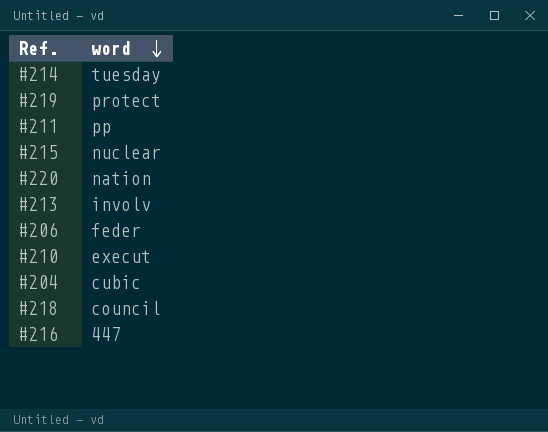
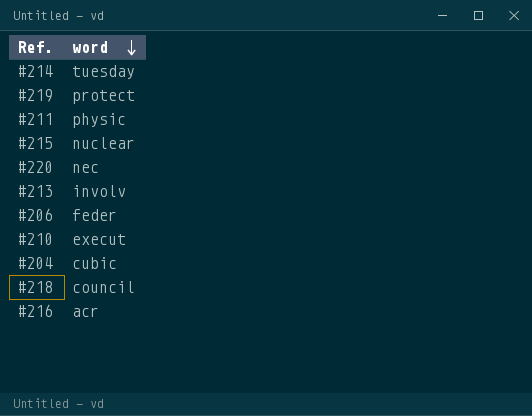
#211 | word: pp -> physic
#220 | word: nation -> nec
#216 | word: 447 -> acr

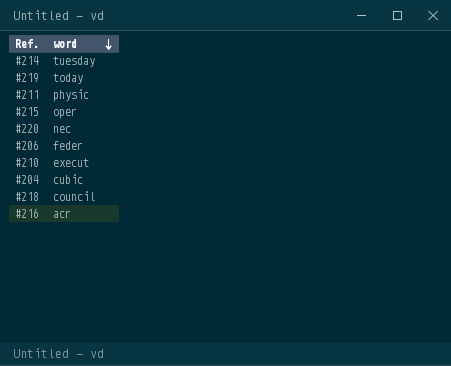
row #213: involv -> none
#219 | word: protect -> today
#215 | word: nuclear -> oper

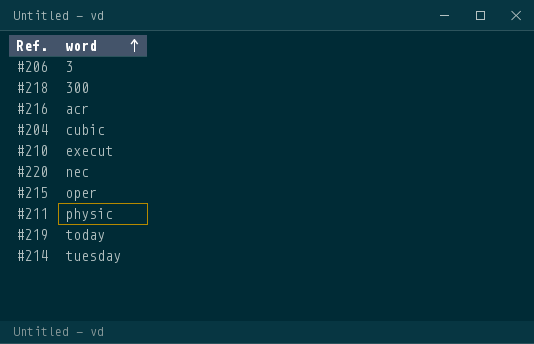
row order: word descending -> word ascending
#206 | word: feder -> 3
#218 | word: council -> 300

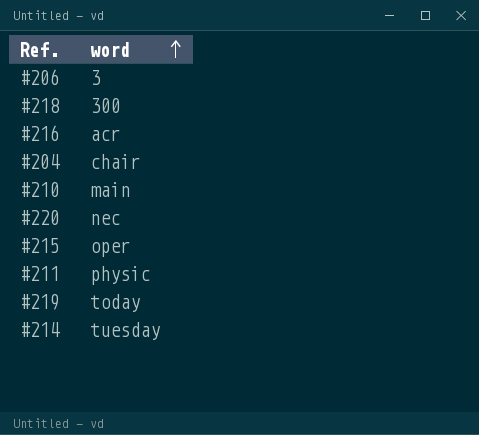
#204 | word: cubic -> chair
#210 | word: execut -> main

